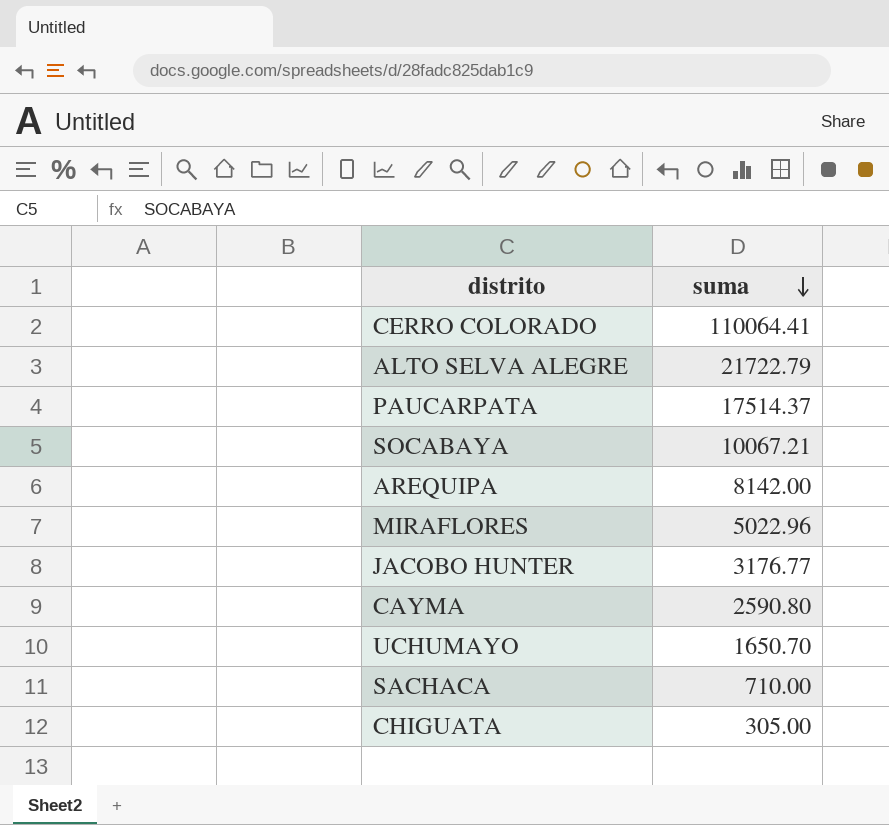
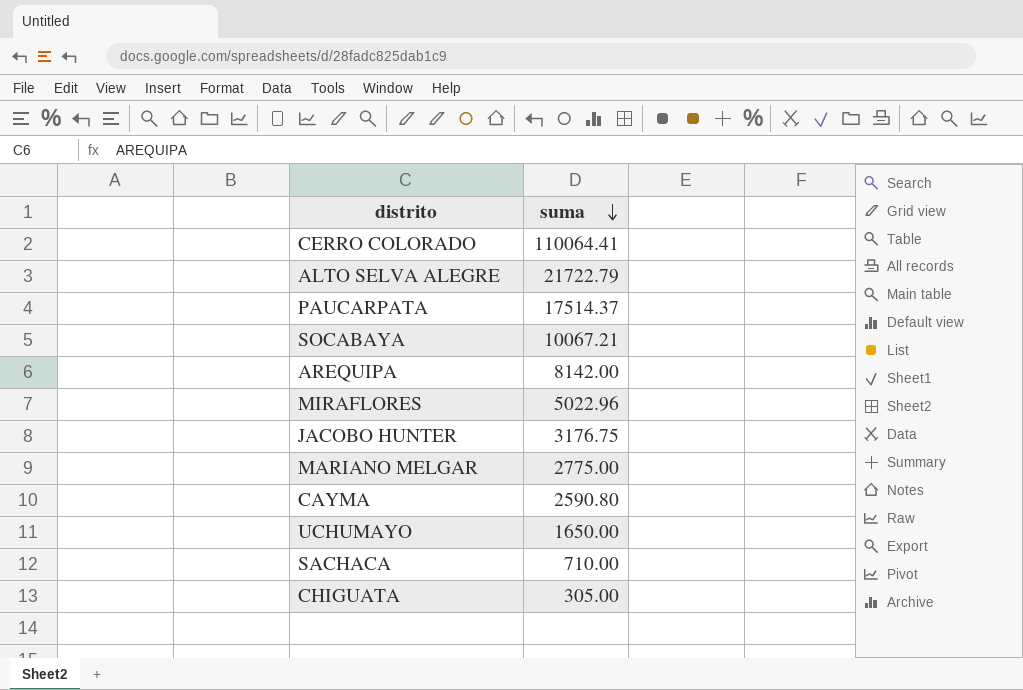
JACOBO HUNTER | suma: 3176.77 -> 3176.75
row MARIANO MELGAR: none -> 2775.00
UCHUMAYO | suma: 1650.70 -> 1650.00

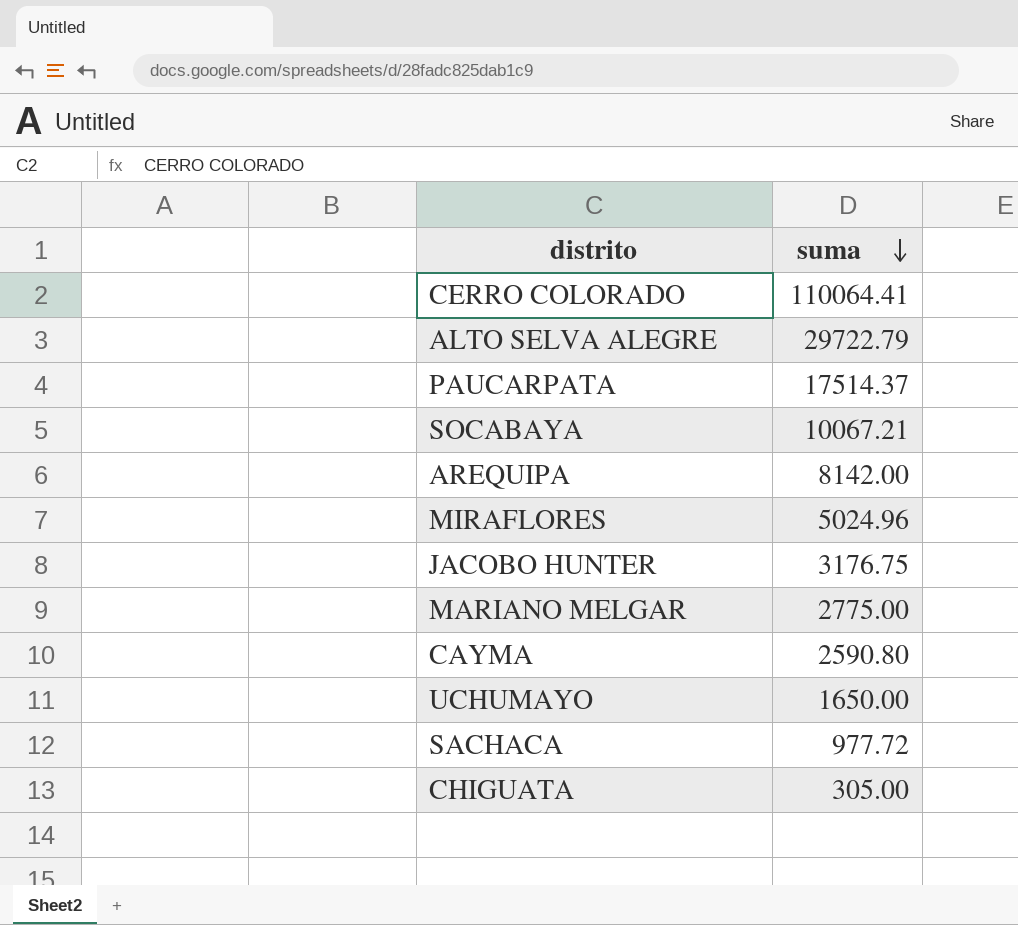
ALTO SELVA ALEGRE | suma: 21722.79 -> 29722.79
MIRAFLORES | suma: 5022.96 -> 5024.96
SACHACA | suma: 710.00 -> 977.72

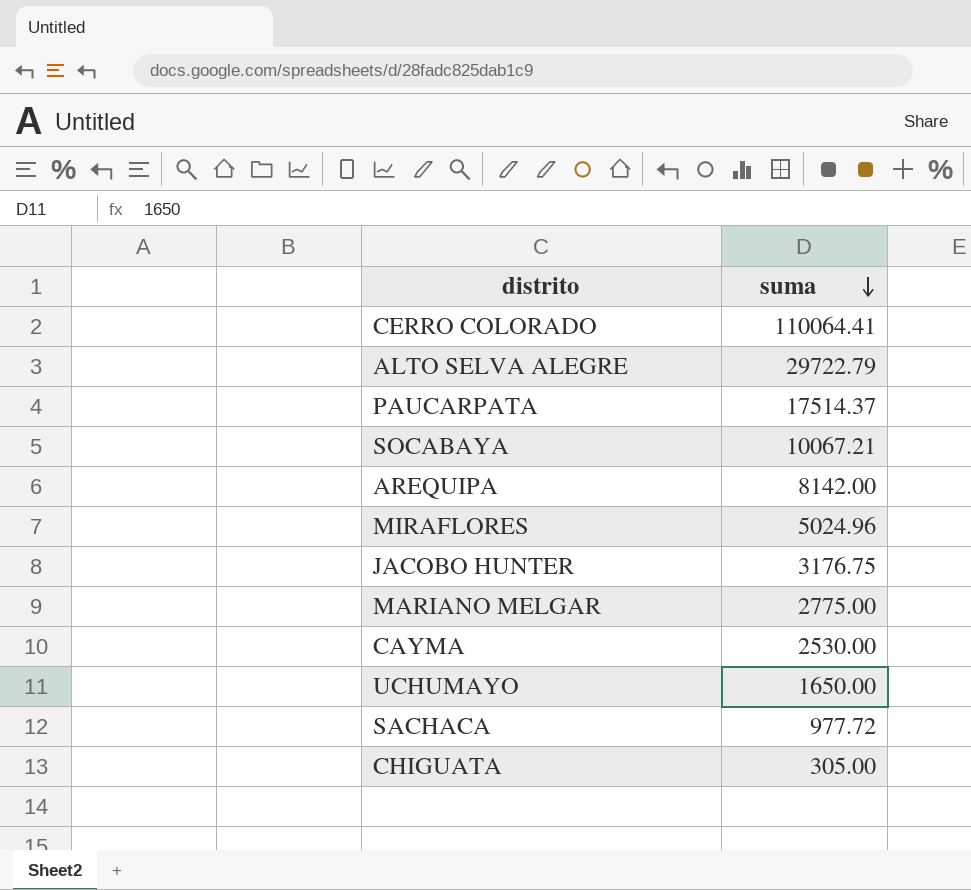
CAYMA | suma: 2590.80 -> 2530.00

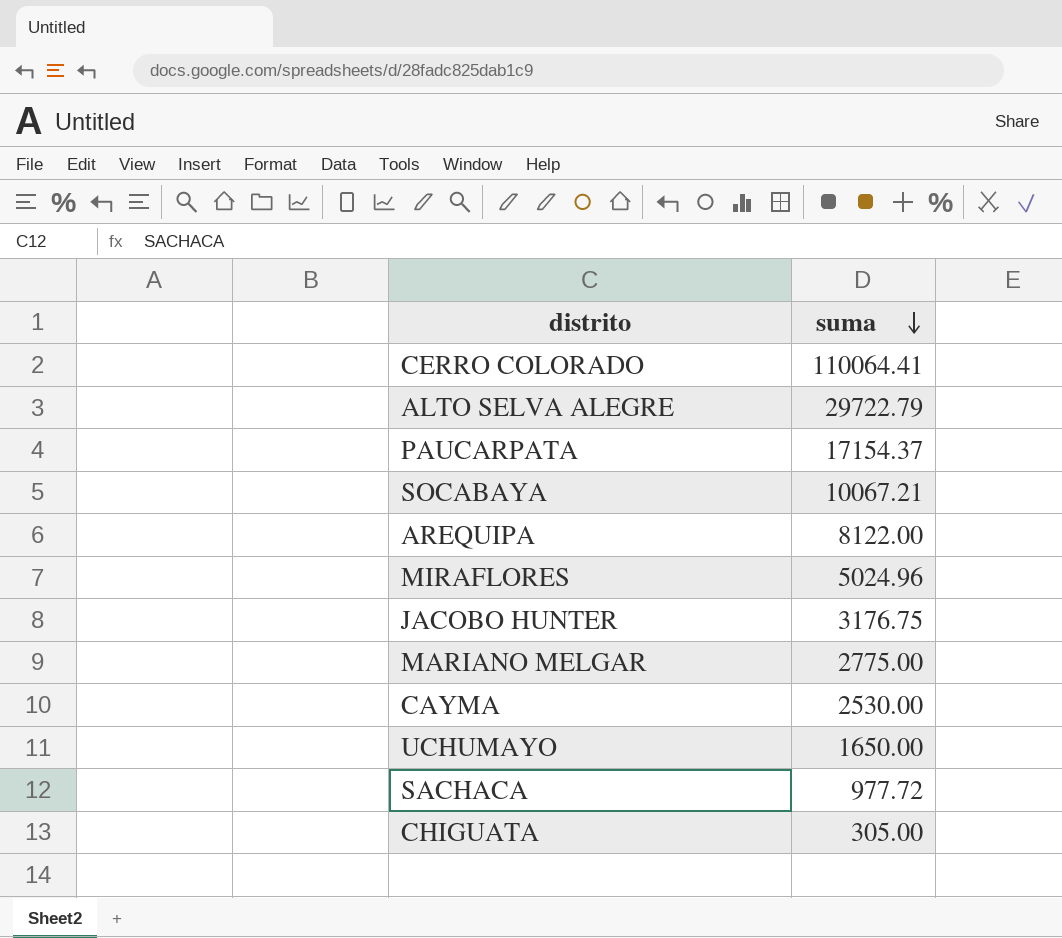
PAUCARPATA | suma: 17514.37 -> 17154.37
AREQUIPA | suma: 8142.00 -> 8122.00

